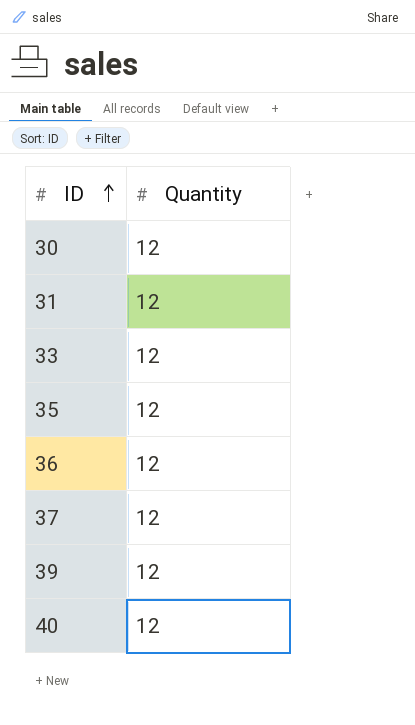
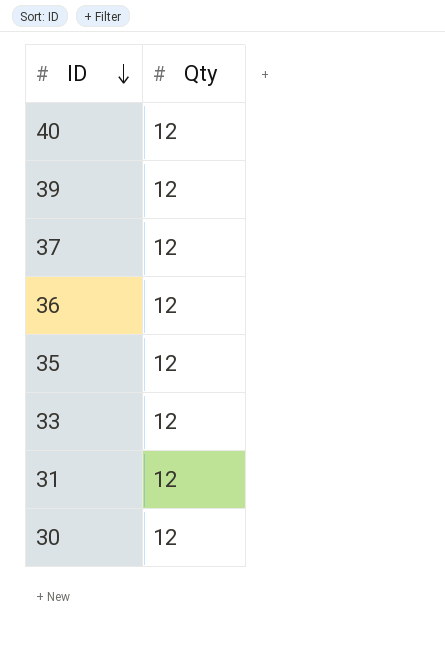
row order: ID ascending -> ID descending
column name: Quantity -> Qty

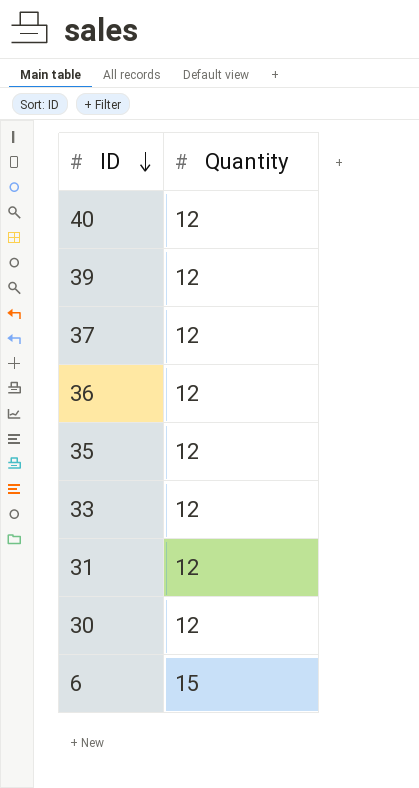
column name: Qty -> Quantity
row 6: none -> 15

